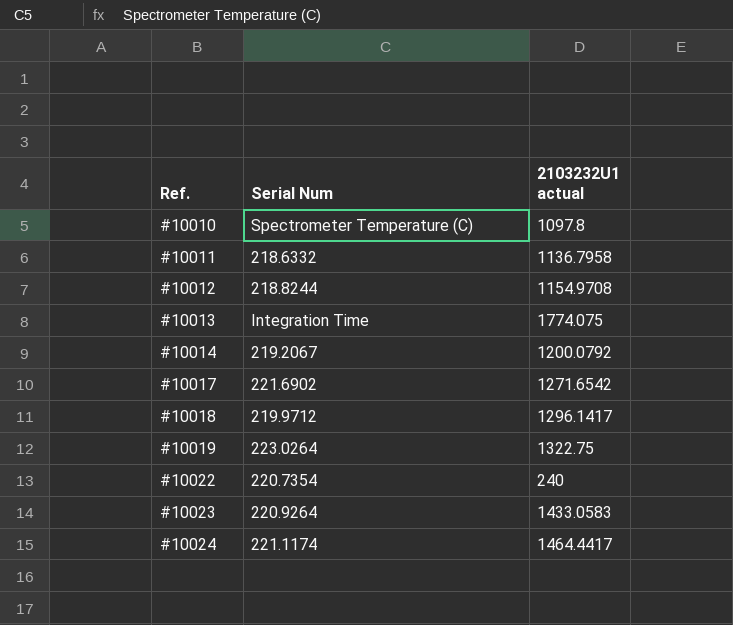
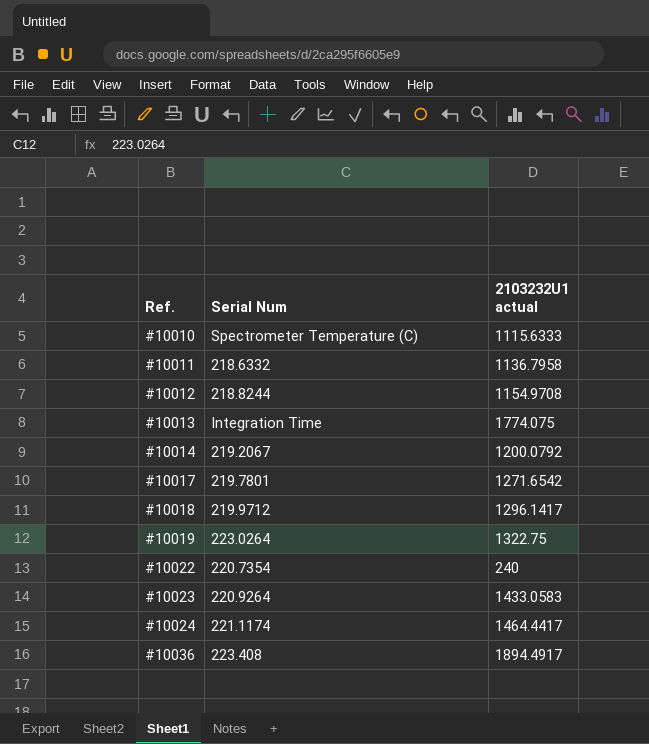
#10010 | 2103232U1 actual: 1097.8 -> 1115.6333
#10017 | Serial Num: 221.6902 -> 219.7801
row #10036: none -> 223.408 | 1894.4917

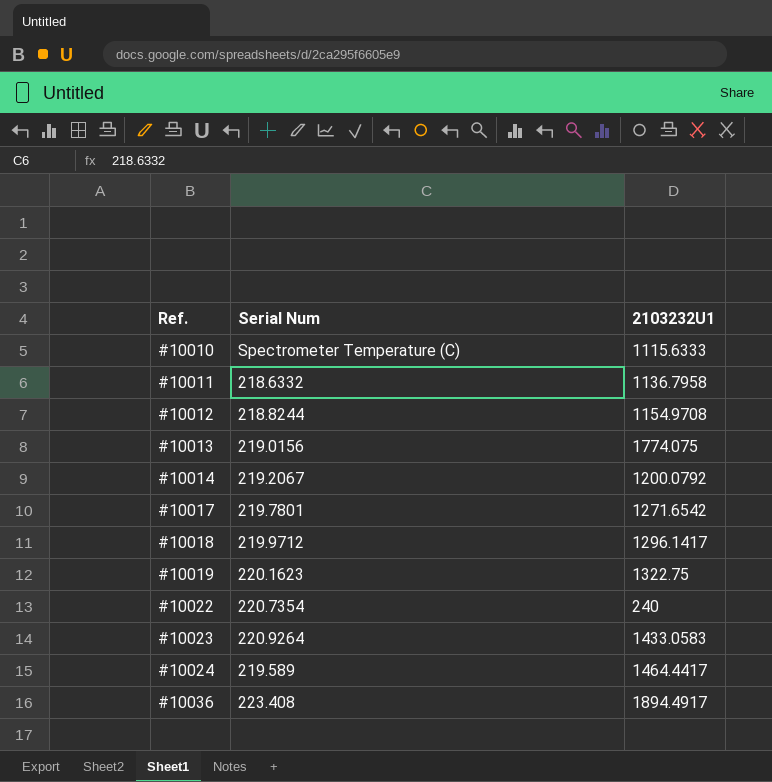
column name: 2103232U1 actual -> 2103232U1
#10013 | Serial Num: Integration Time -> 219.0156
#10019 | Serial Num: 223.0264 -> 220.1623
#10024 | Serial Num: 221.1174 -> 219.589

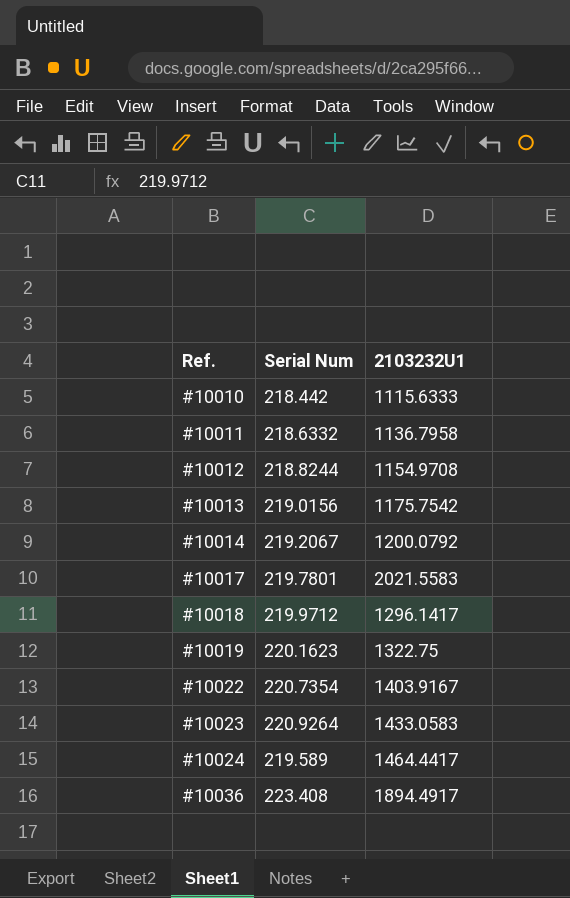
#10010 | Serial Num: Spectrometer Temperature (C) -> 218.442
#10013 | 2103232U1: 1774.075 -> 1175.7542
#10017 | 2103232U1: 1271.6542 -> 2021.5583
#10022 | 2103232U1: 240 -> 1403.9167

